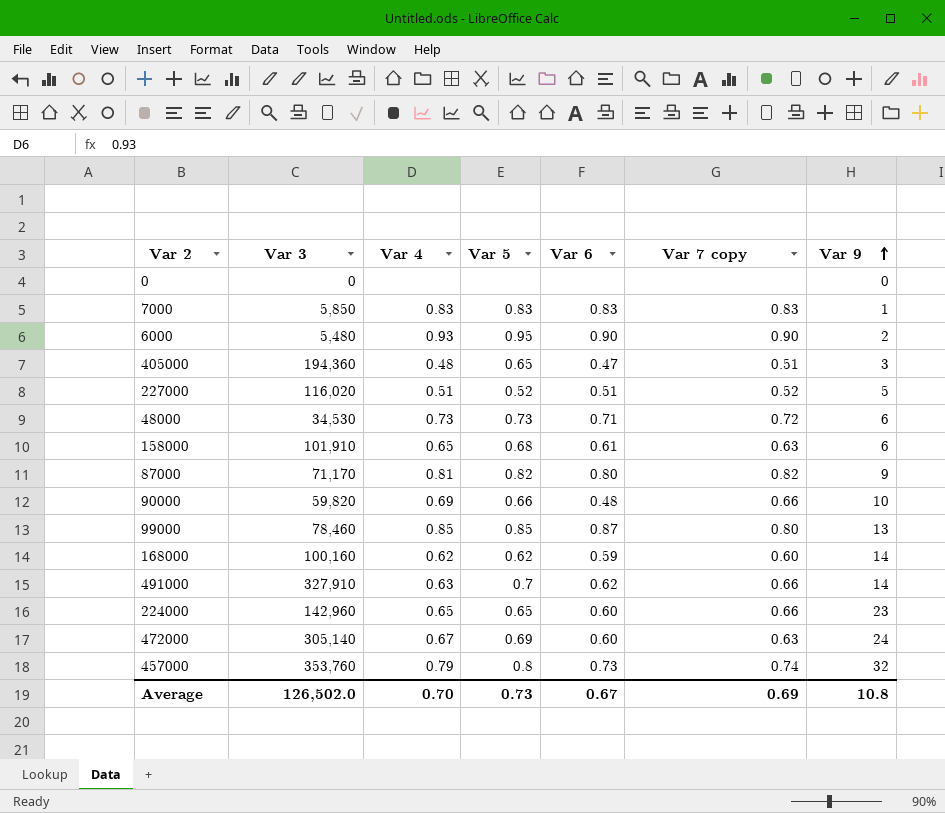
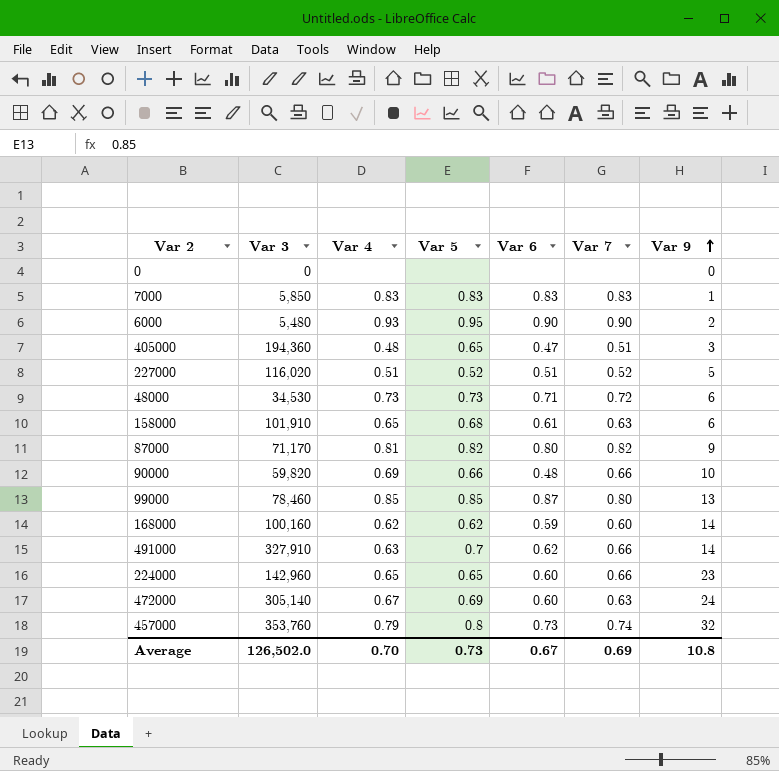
column name: Var 7 copy -> Var 7

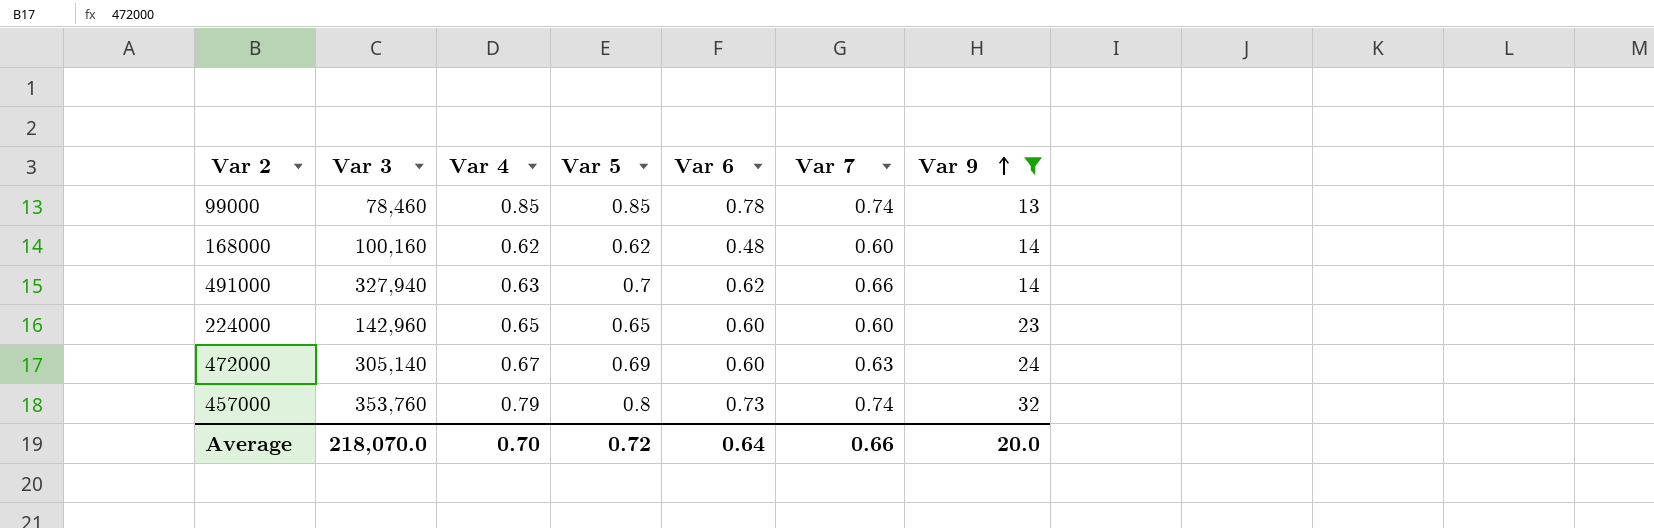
filter: none -> Var 9 >= 13
99000 | Var 6: 0.87 -> 0.78
99000 | Var 7: 0.80 -> 0.74
168000 | Var 6: 0.59 -> 0.48
491000 | Var 3: 327,910 -> 327,940
224000 | Var 7: 0.66 -> 0.60
Average | Var 3: 126,502.0 -> 218,070.0
Average | Var 5: 0.73 -> 0.72
Average | Var 6: 0.67 -> 0.64
Average | Var 7: 0.69 -> 0.66
Average | Var 9: 10.8 -> 20.0

